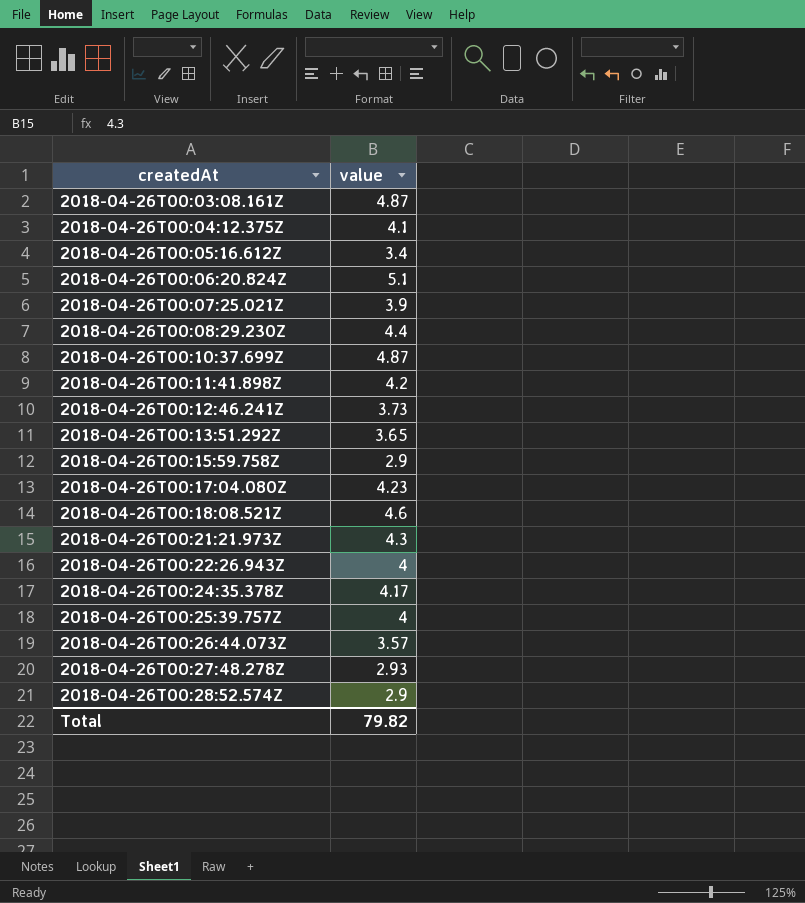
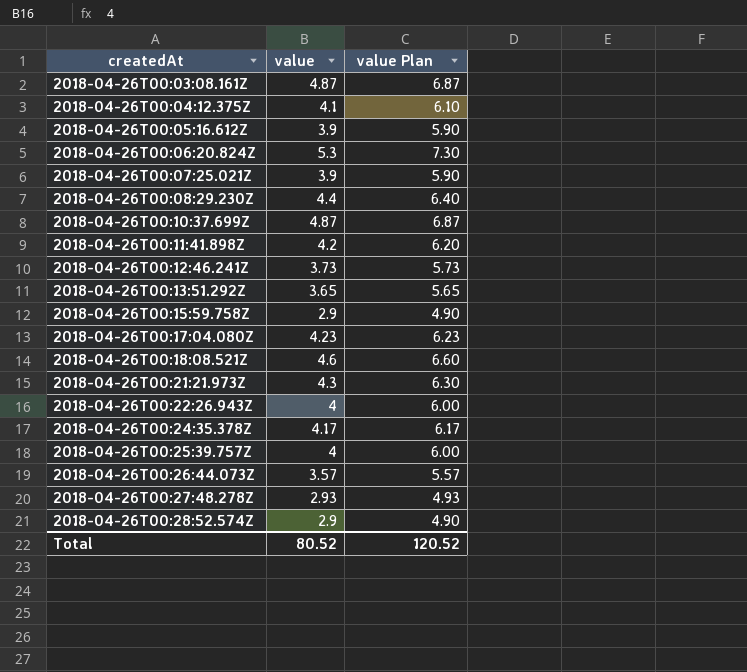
column value Plan | formula: none -> [value] + 2
2018-04-26T00:05:16.612Z | value: 3.4 -> 3.9
2018-04-26T00:06:20.824Z | value: 5.1 -> 5.3
Total | value: 79.82 -> 80.52

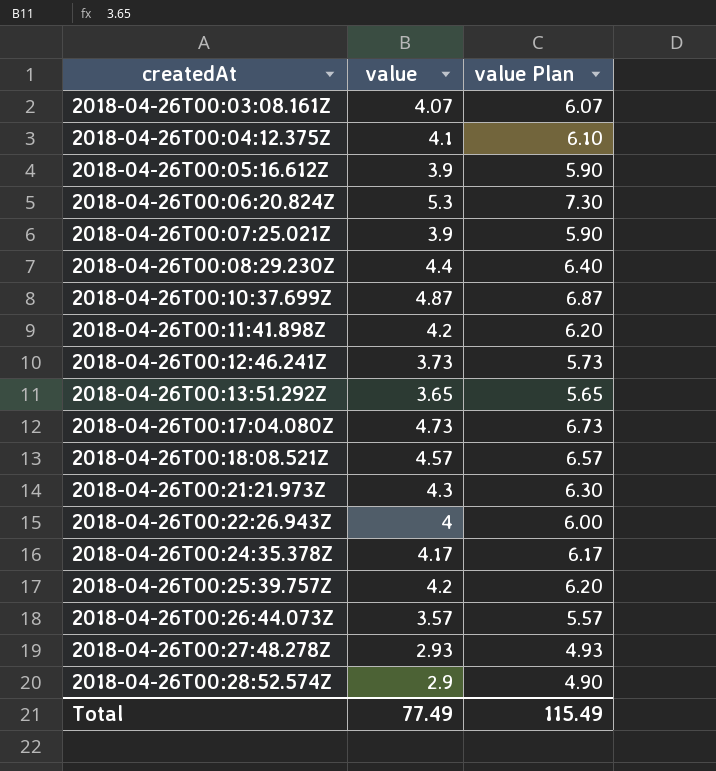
row 2018-04-26T00:15:59.758Z: 2.9 | 4.90 -> none
2018-04-26T00:03:08.161Z | value: 4.87 -> 4.07
2018-04-26T00:03:08.161Z | value Plan: 6.87 -> 6.07
2018-04-26T00:17:04.080Z | value: 4.23 -> 4.73
2018-04-26T00:17:04.080Z | value Plan: 6.23 -> 6.73
2018-04-26T00:18:08.521Z | value: 4.6 -> 4.57
2018-04-26T00:18:08.521Z | value Plan: 6.60 -> 6.57
2018-04-26T00:25:39.757Z | value: 4 -> 4.2
2018-04-26T00:25:39.757Z | value Plan: 6.00 -> 6.20
Total | value: 80.52 -> 77.49
Total | value Plan: 120.52 -> 115.49

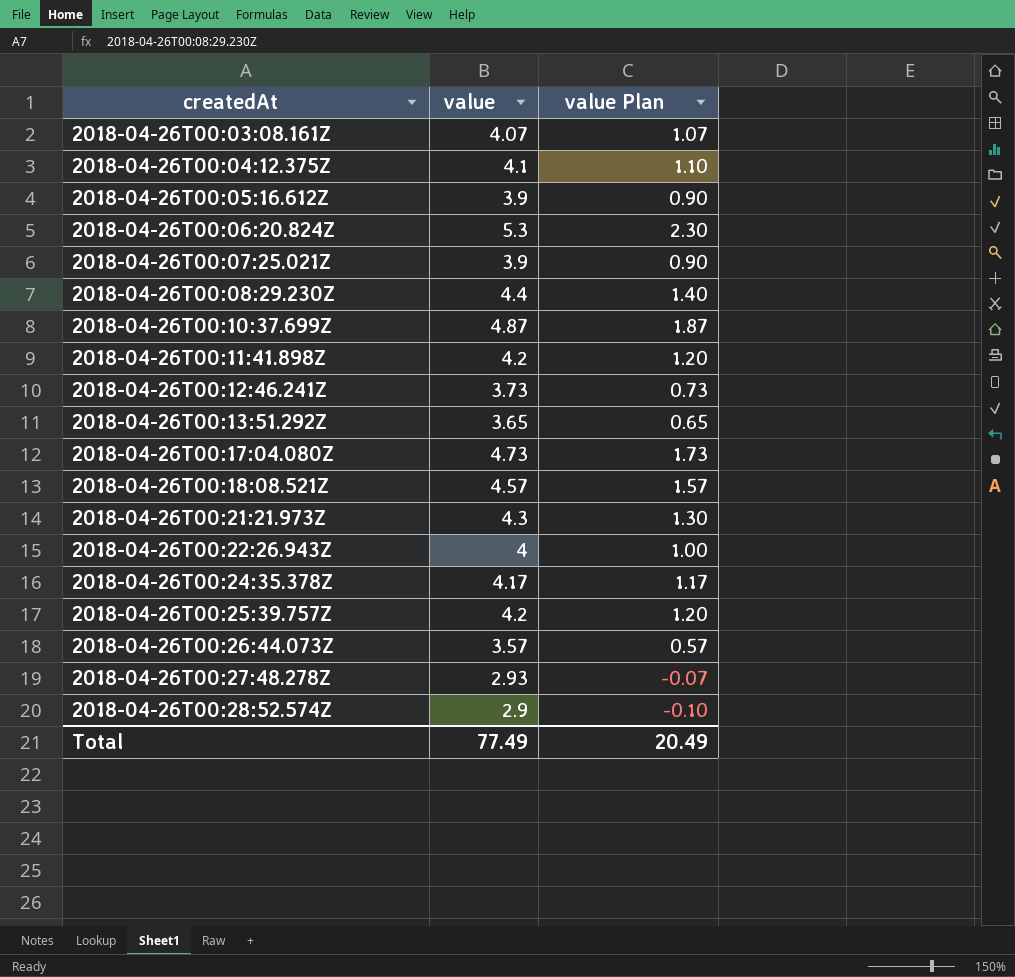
column value Plan | formula: [value] + 2 -> [value] - 3
Total | value Plan: 115.49 -> 20.49

